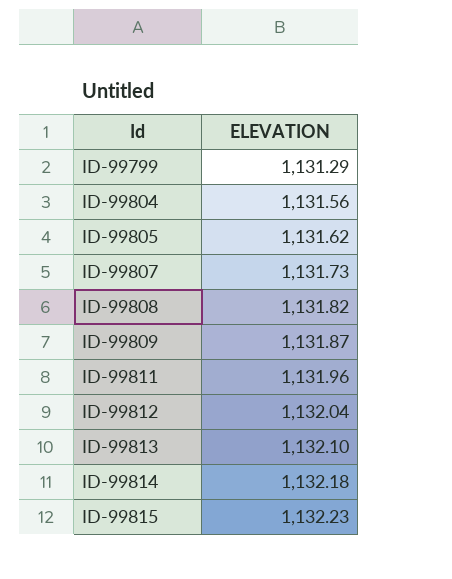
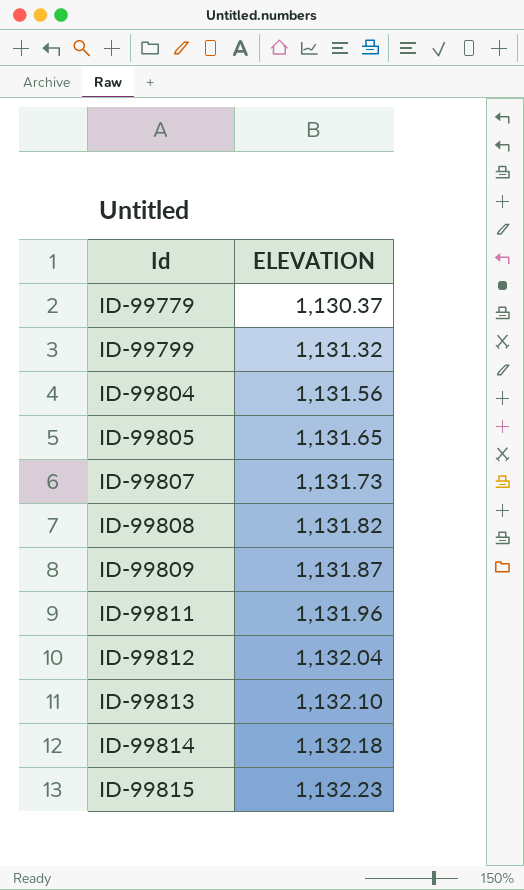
row ID-99779: none -> 1,130.37
ID-99799 | ELEVATION: 1,131.29 -> 1,131.32
ID-99805 | ELEVATION: 1,131.62 -> 1,131.65

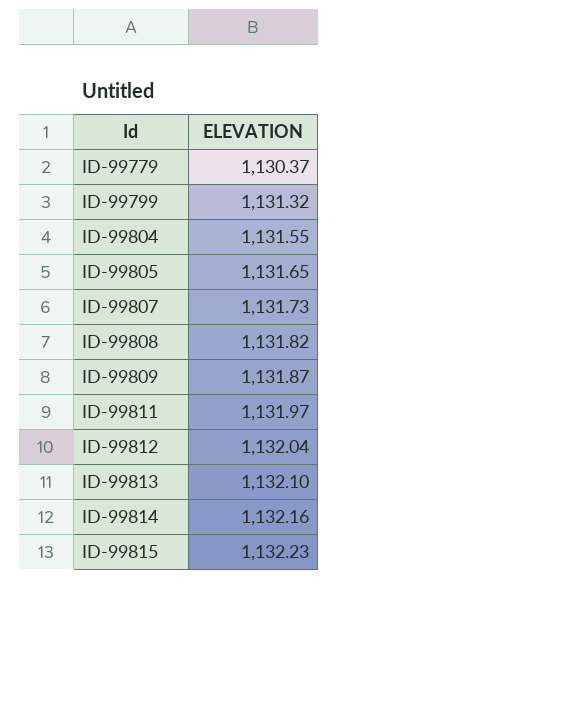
ID-99804 | ELEVATION: 1,131.56 -> 1,131.55
ID-99811 | ELEVATION: 1,131.96 -> 1,131.97
ID-99814 | ELEVATION: 1,132.18 -> 1,132.16

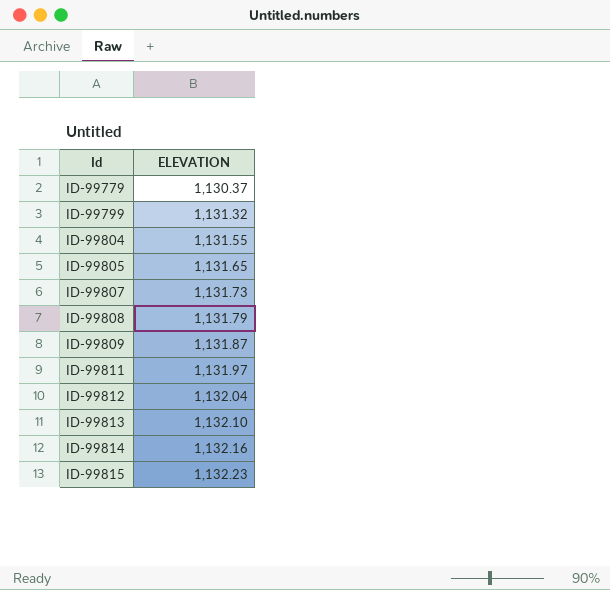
ID-99808 | ELEVATION: 1,131.82 -> 1,131.79

